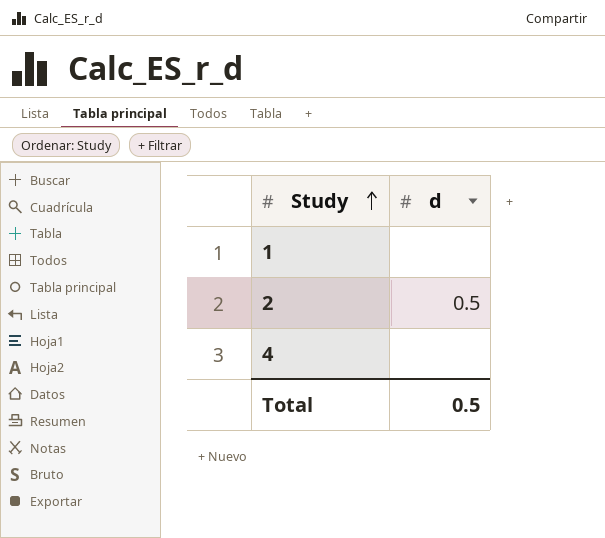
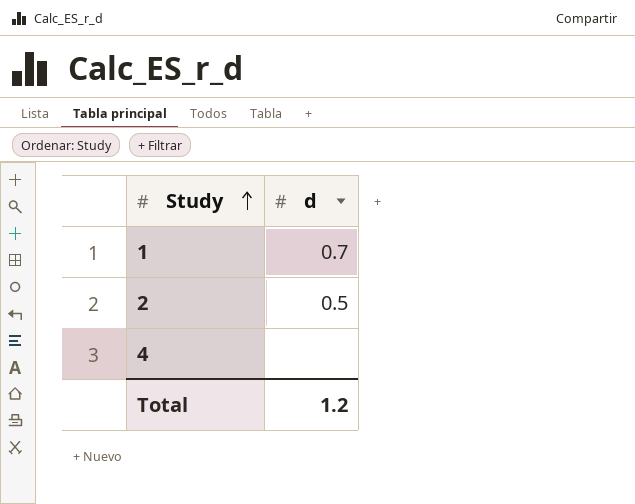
1 | d: none -> 0.7
Total | d: 0.5 -> 1.2

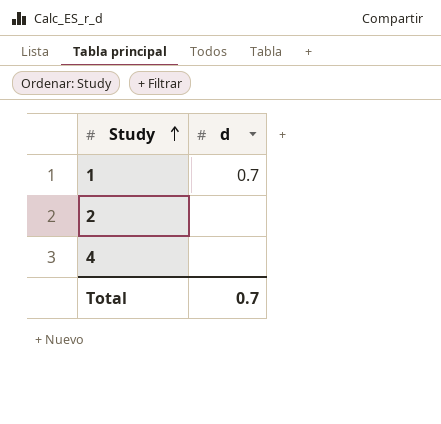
2 | d: 0.5 -> none
Total | d: 1.2 -> 0.7

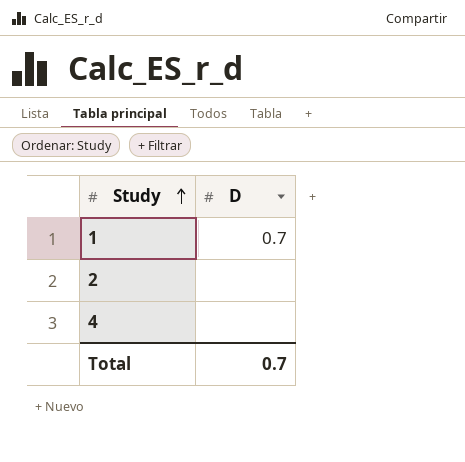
column name: d -> D

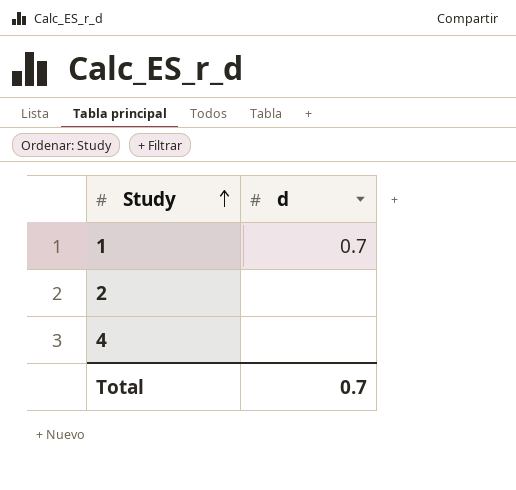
column name: D -> d

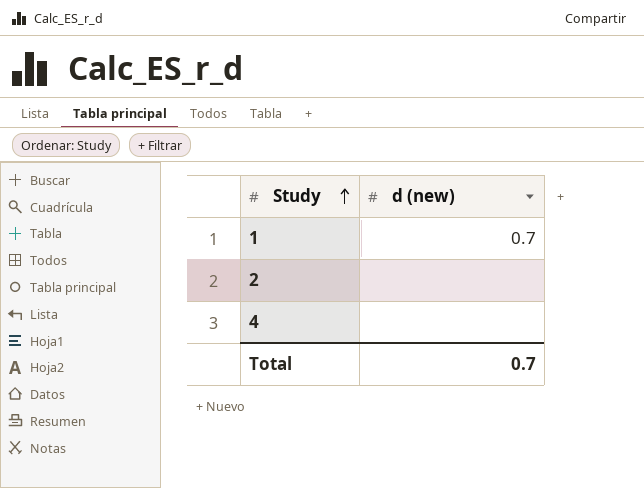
column name: d -> d (new)

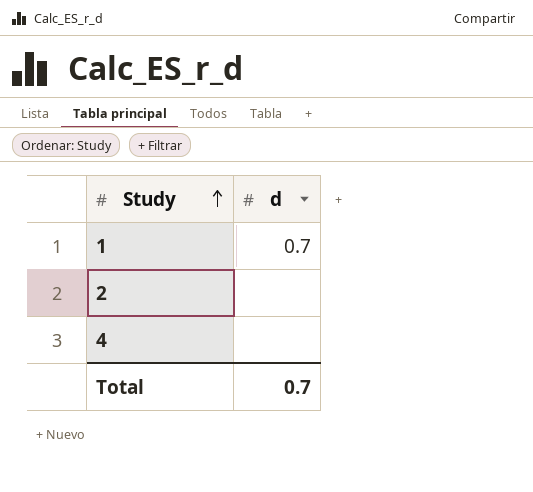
column name: d (new) -> d

